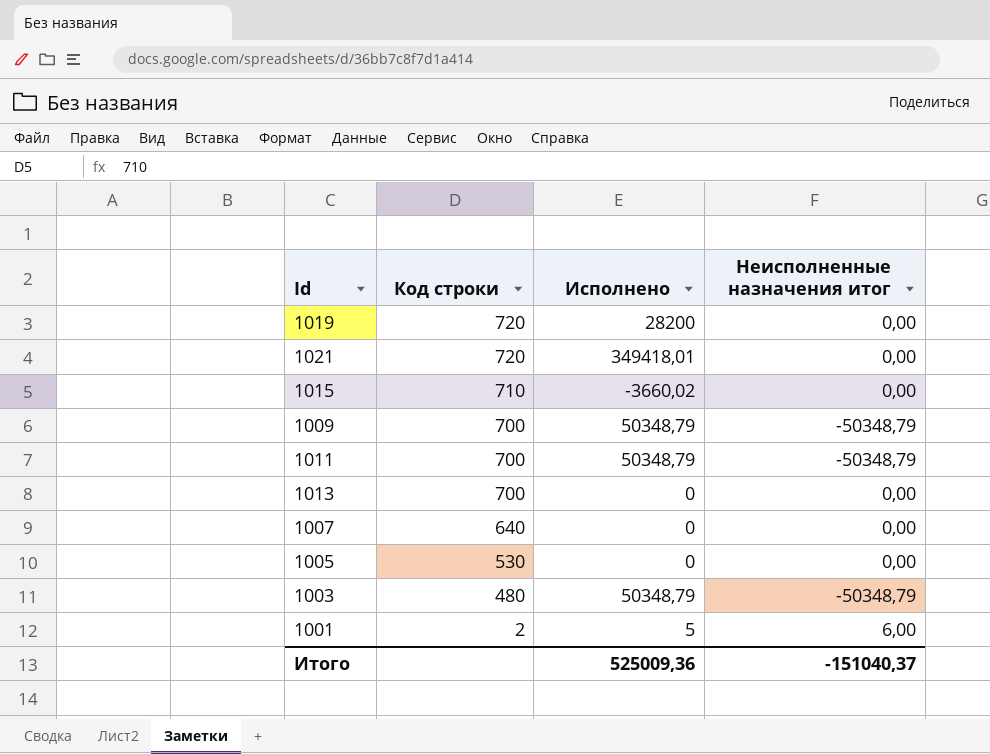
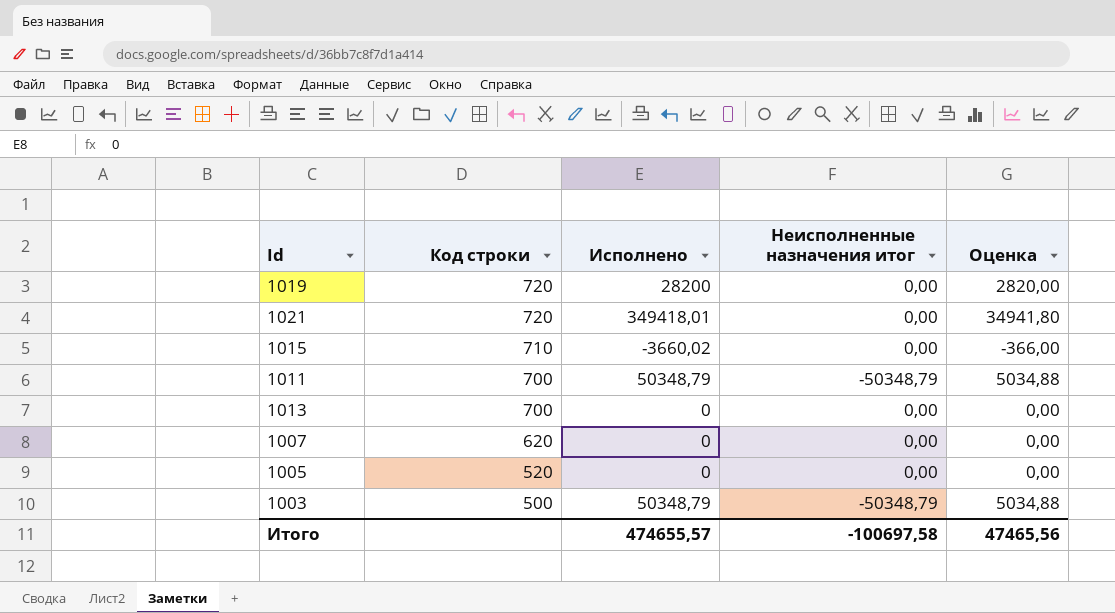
column Оценка | formula: none -> [Исполнено] * 0,1
row 1009: 700 | 50348,79 | -50348,79 -> none
row 1001: 2 | 5 | 6,00 -> none
1007 | Код строки: 640 -> 620
1005 | Код строки: 530 -> 520
1003 | Код строки: 480 -> 500
Итого | Исполнено: 525009,36 -> 474655,57
Итого | Неисполненные назначения итог: -151040,37 -> -100697,58

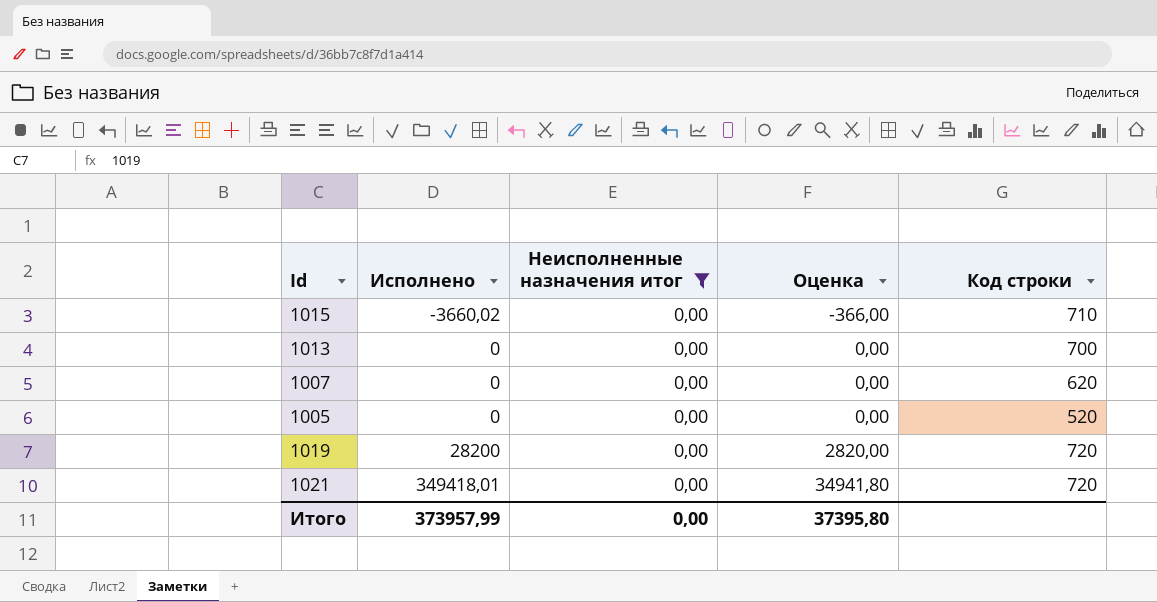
filter: none -> Неисполненные назначения итог = 0,00
row order: Код строки descending -> Исполнено ascending
column Код строки | position: 2 -> 5
Итого | Исполнено: 474655,57 -> 373957,99
Итого | Неисполненные назначения итог: -100697,58 -> 0,00
Итого | Оценка: 47465,56 -> 37395,80

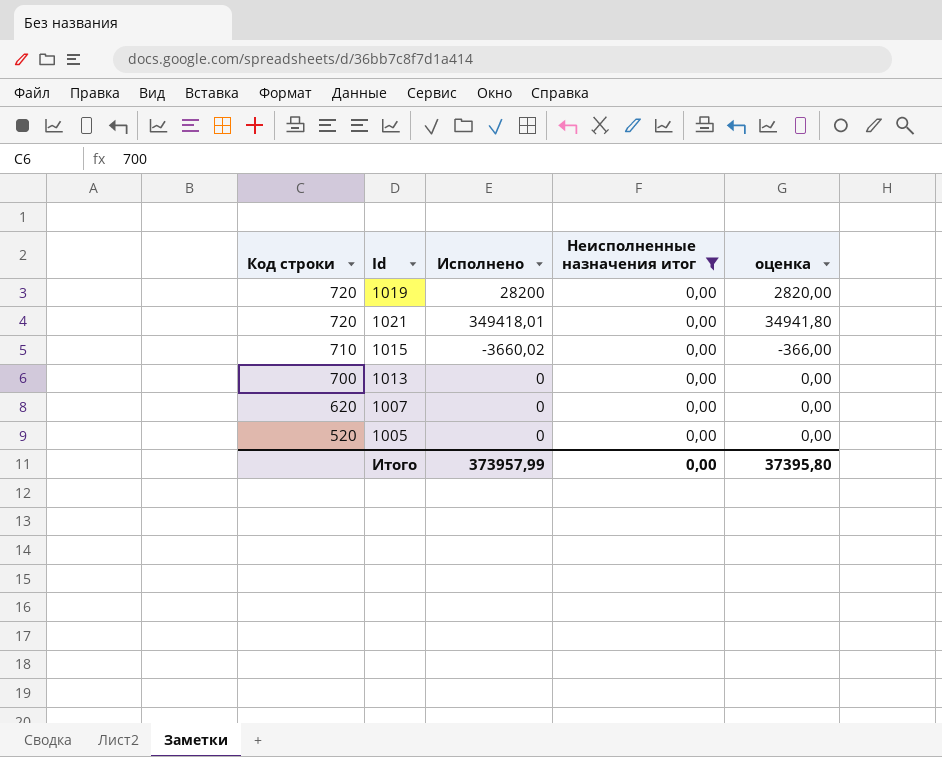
row order: Исполнено ascending -> Код строки descending
column Код строки | position: 5 -> 1
column name: Оценка -> оценка

